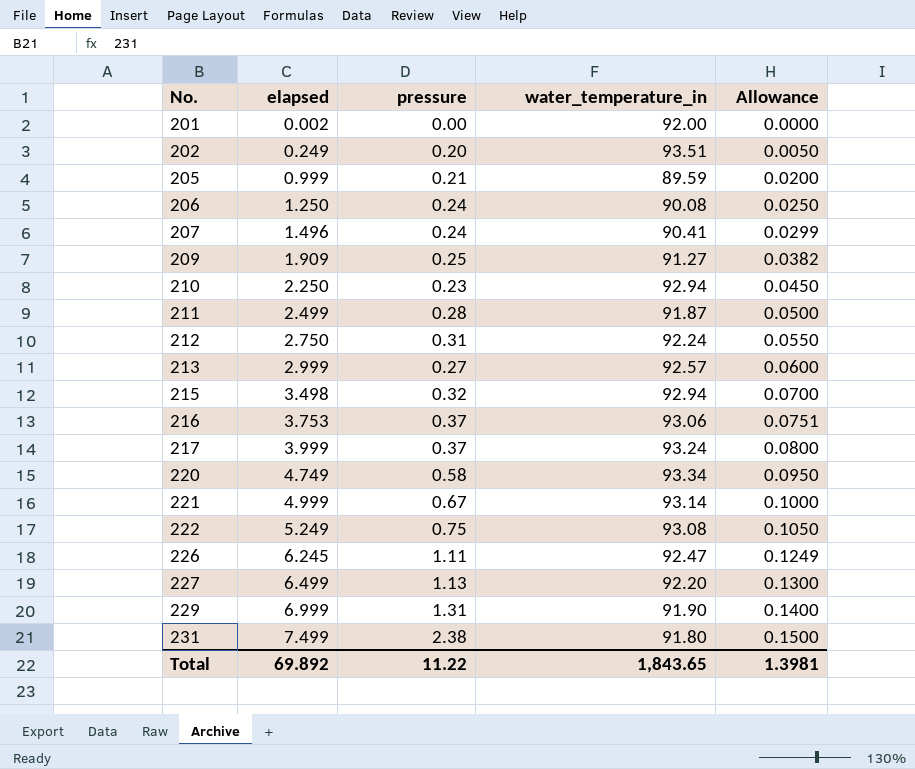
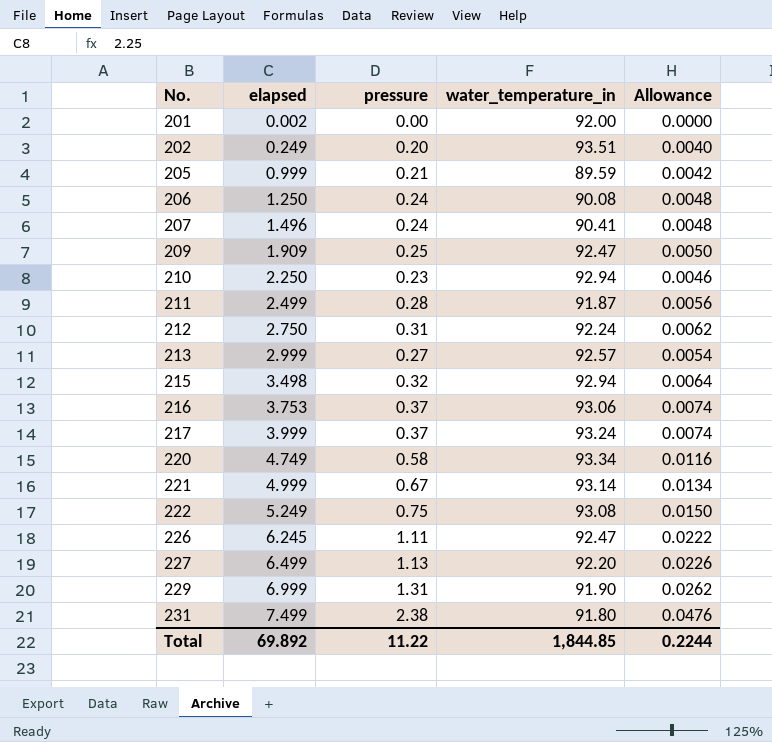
column Allowance | formula: [elapsed] * 0.02 -> [pressure] * 0.02
209 | water_temperature_in: 91.27 -> 92.47
Total | water_temperature_in: 1,843.65 -> 1,844.85
Total | Allowance: 1.3981 -> 0.2244

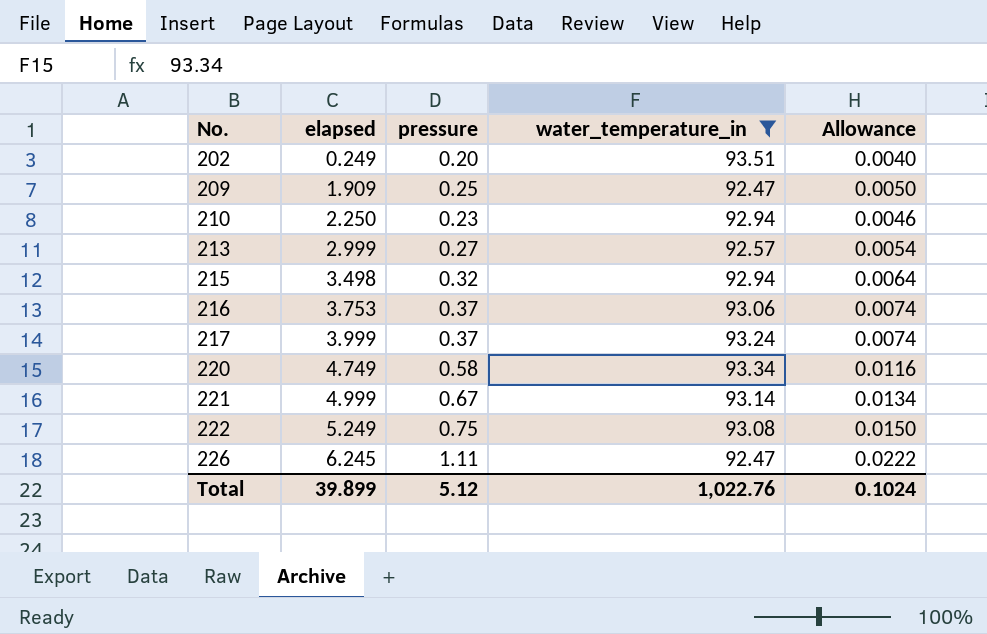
filter: none -> water_temperature_in >= 92.47
Total | elapsed: 69.892 -> 39.899
Total | pressure: 11.22 -> 5.12
Total | water_temperature_in: 1,844.85 -> 1,022.76
Total | Allowance: 0.2244 -> 0.1024

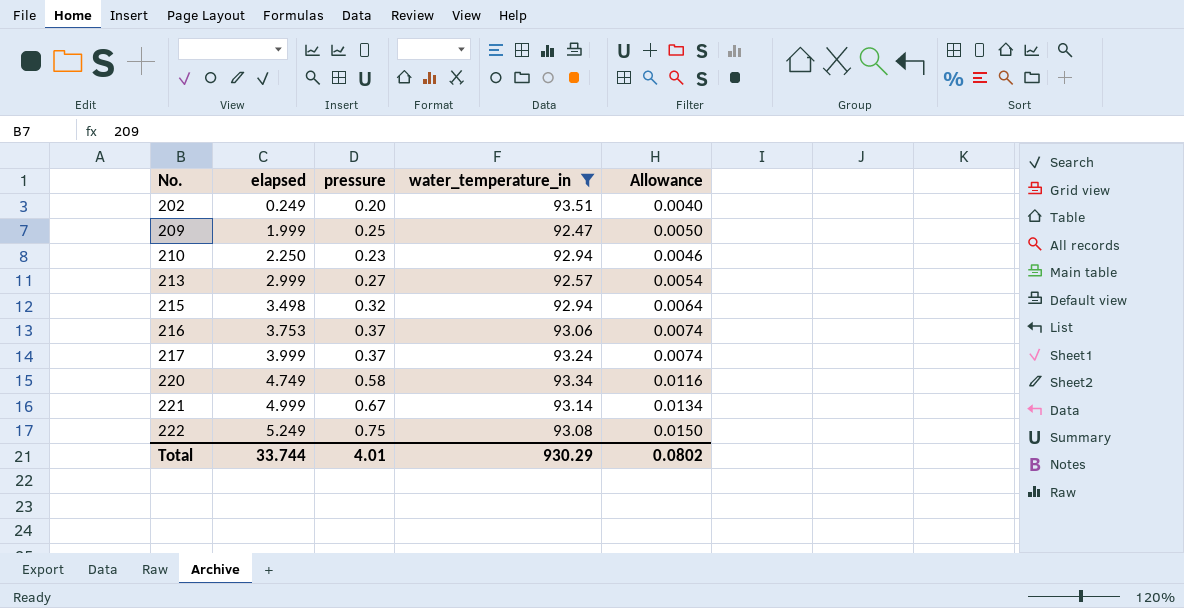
row 226: 6.245 | 1.11 | 92.47 | 0.0222 -> none
209 | elapsed: 1.909 -> 1.999
Total | elapsed: 39.899 -> 33.744
Total | pressure: 5.12 -> 4.01
Total | water_temperature_in: 1,022.76 -> 930.29
Total | Allowance: 0.1024 -> 0.0802

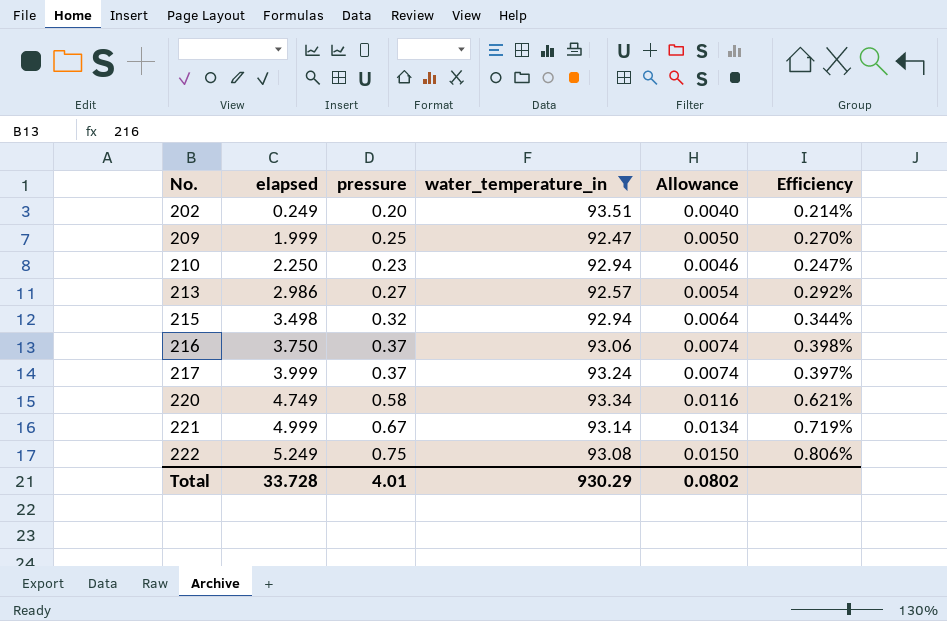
column Efficiency | formula: none -> [pressure] / [water_temperature_in]
213 | elapsed: 2.999 -> 2.986
216 | elapsed: 3.753 -> 3.750
Total | elapsed: 33.744 -> 33.728

